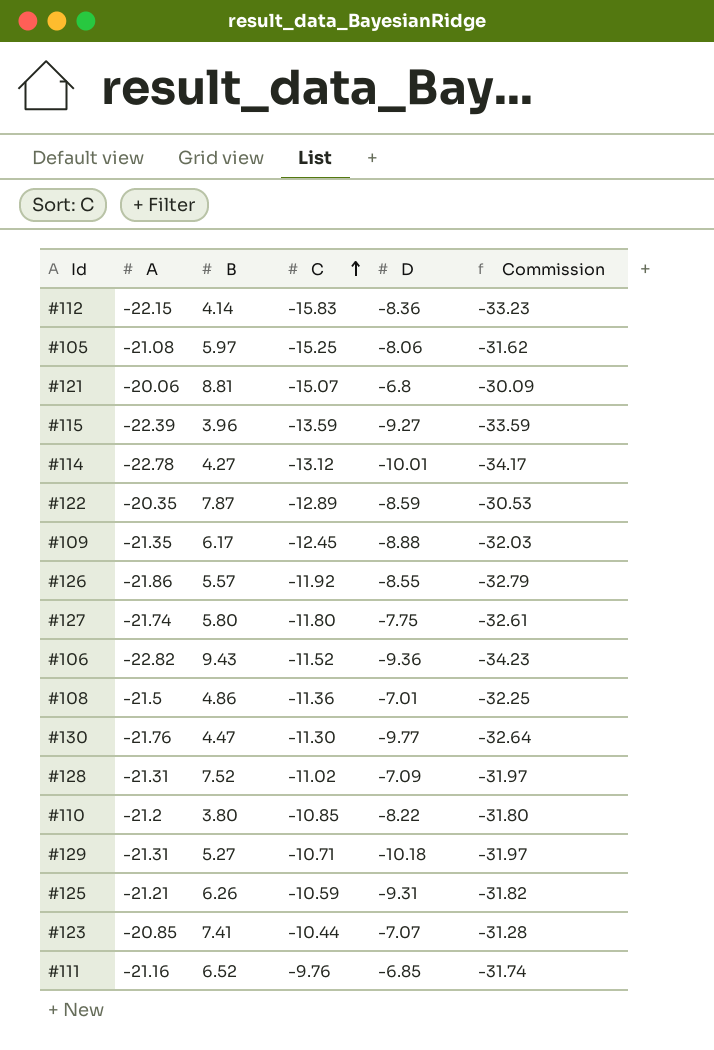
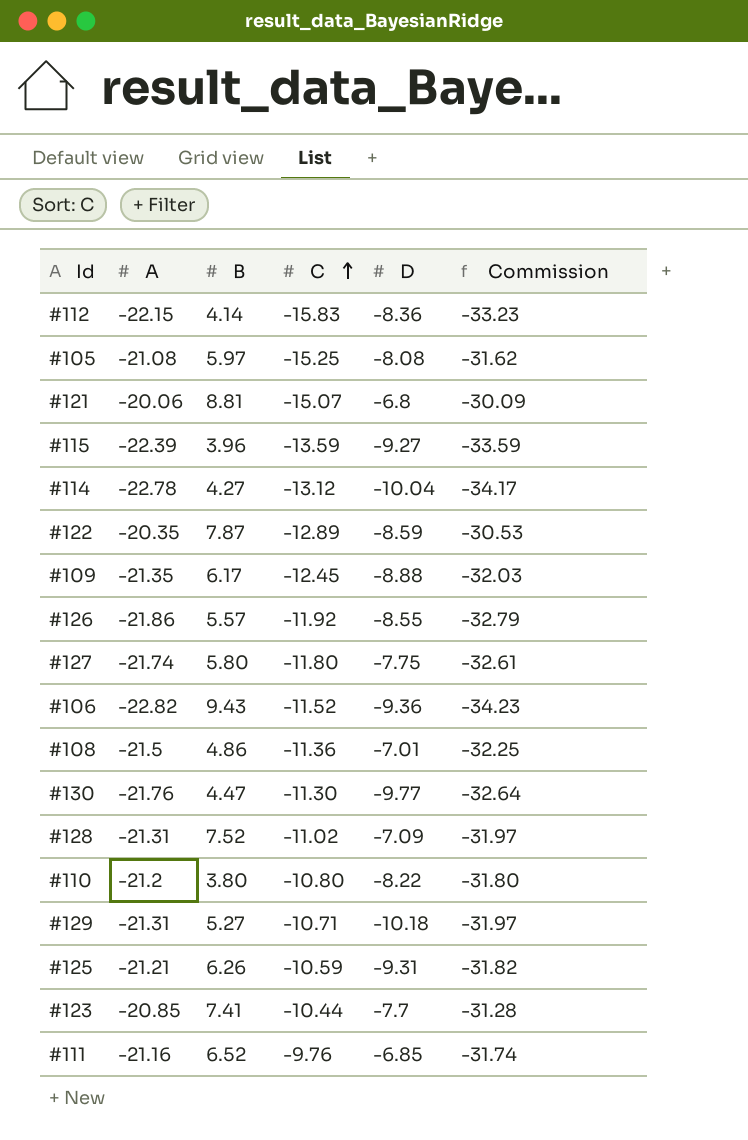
#105 | D: -8.06 -> -8.08
#114 | D: -10.01 -> -10.04
#110 | C: -10.85 -> -10.80
#123 | D: -7.07 -> -7.7

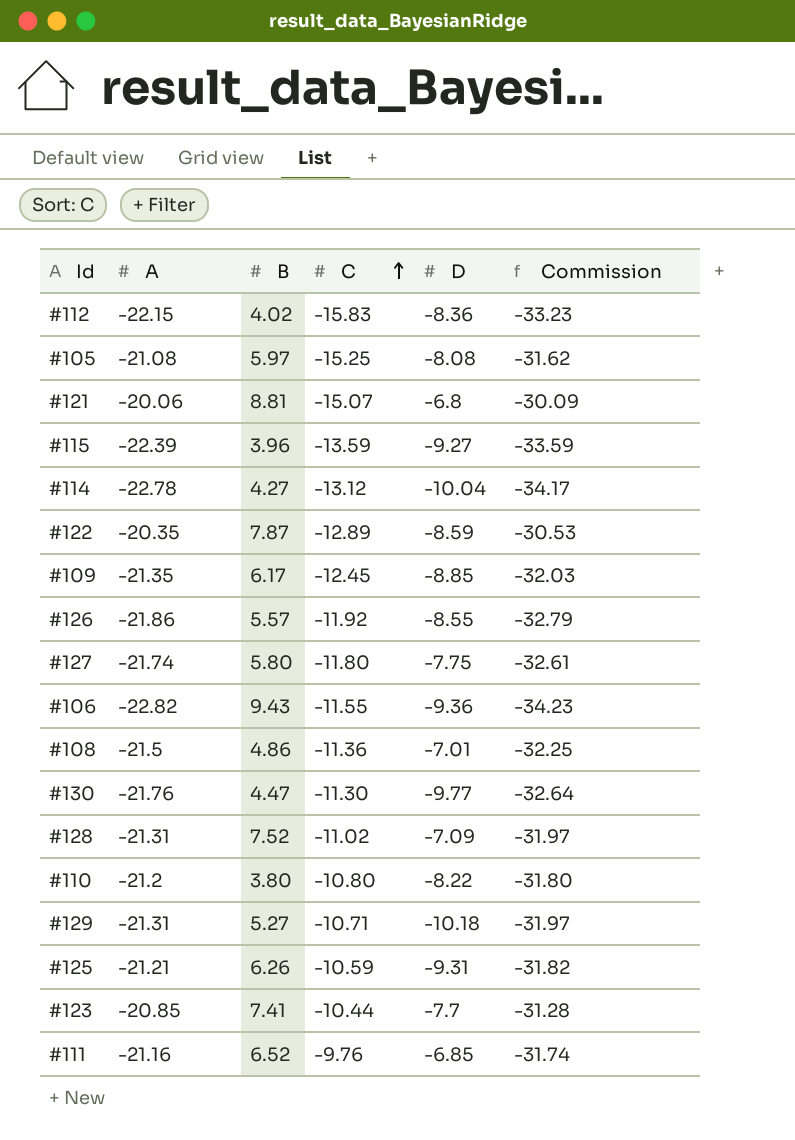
#112 | B: 4.14 -> 4.02
#109 | D: -8.88 -> -8.85
#106 | C: -11.52 -> -11.55

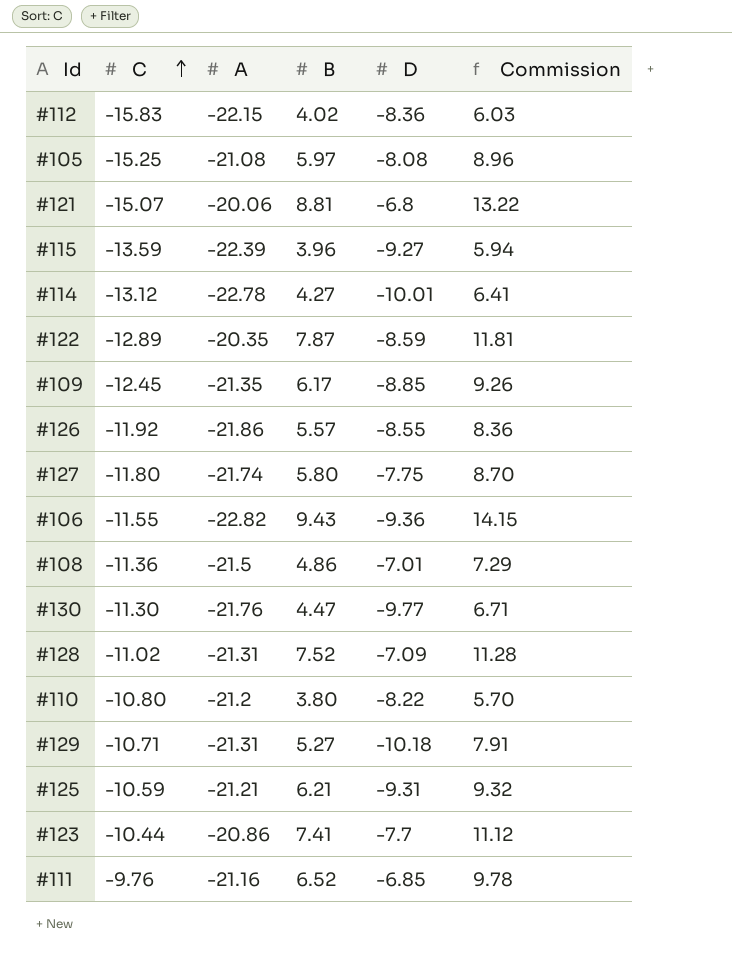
column C | position: 4 -> 2
column Commission | formula: [A] * 1.5 -> [B] * 1.5
#114 | D: -10.04 -> -10.01
#125 | B: 6.26 -> 6.21
#123 | A: -20.85 -> -20.86

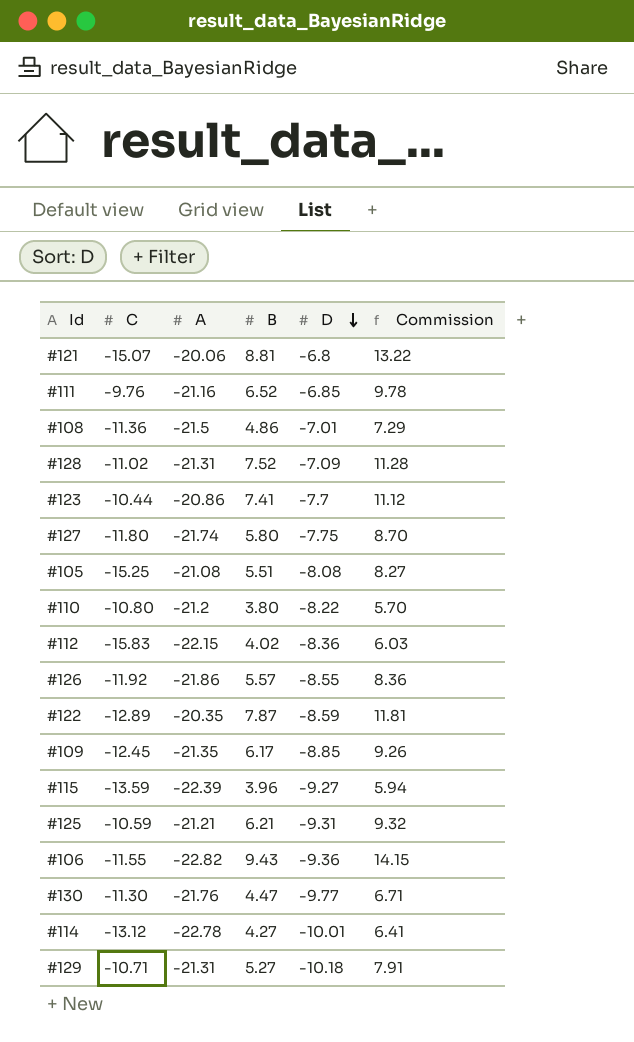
row order: C ascending -> D descending
#105 | B: 5.97 -> 5.51
#105 | Commission: 8.96 -> 8.27

